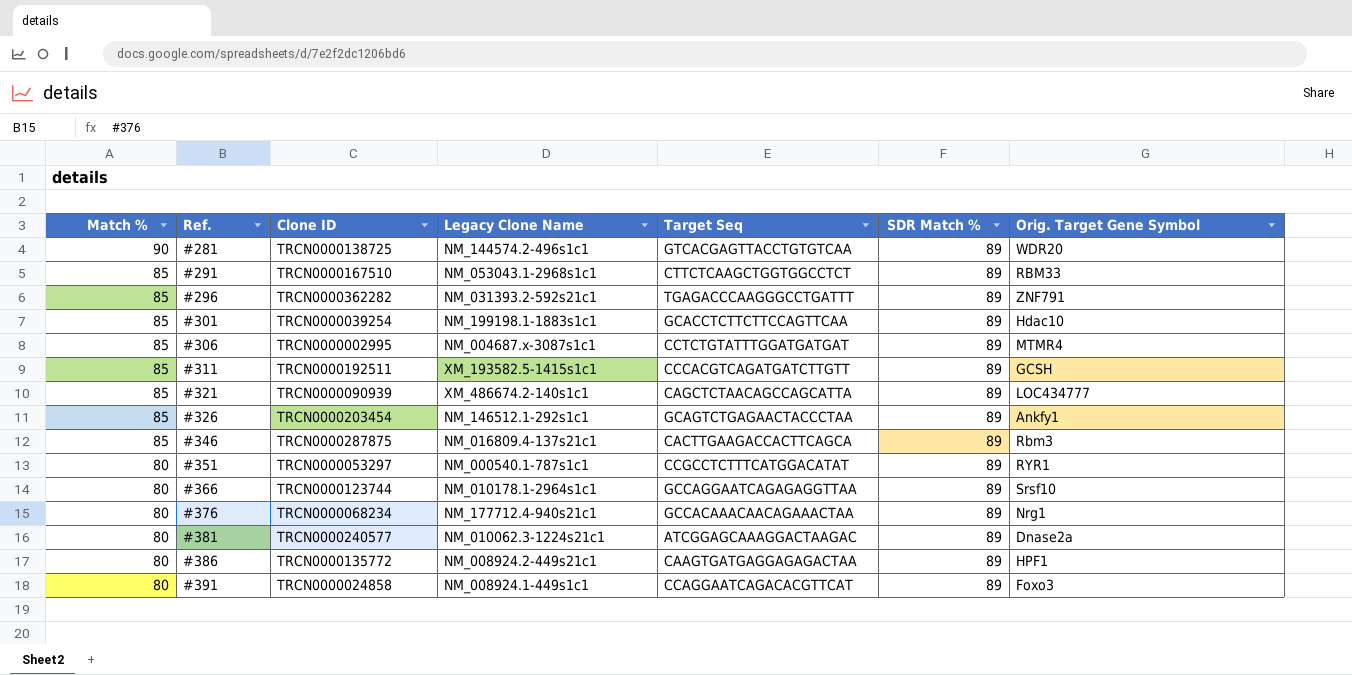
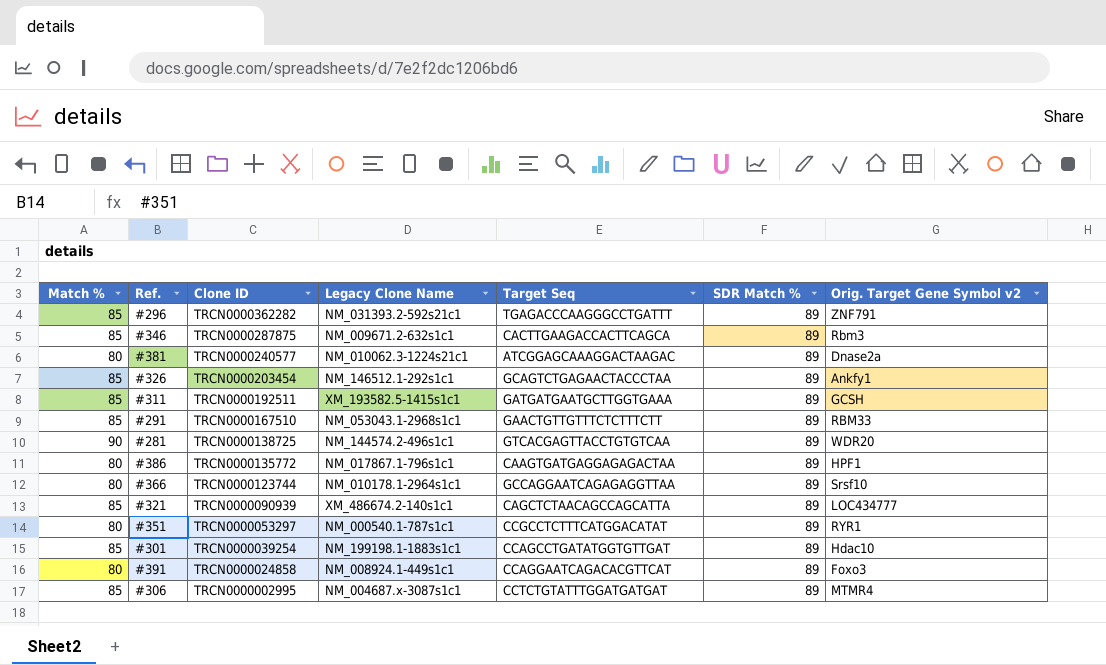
row order: Match % descending -> Clone ID descending
column name: Orig. Target Gene Symbol -> Orig. Target Gene Symbol v2
row #376: 80 | TRCN0000068234 | NM_177712.4-940s21c1 | GCCACAAACAACAGAAACTAA | 89 | Nrg1 -> none
#346 | Legacy Clone Name: NM_016809.4-137s21c1 -> NM_009671.2-632s1c1
#311 | Target Seq: CCCACGTCAGATGATCTTGTT -> GATGATGAATGCTTGGTGAAA
#291 | Target Seq: CTTCTCAAGCTGGTGGCCTCT -> GAACTGTTGTTTCTCTTTCTT
#386 | Legacy Clone Name: NM_008924.2-449s21c1 -> NM_017867.1-796s1c1
#301 | Target Seq: GCACCTCTTCTTCCAGTTCAA -> CCAGCCTGATATGGTGTTGAT

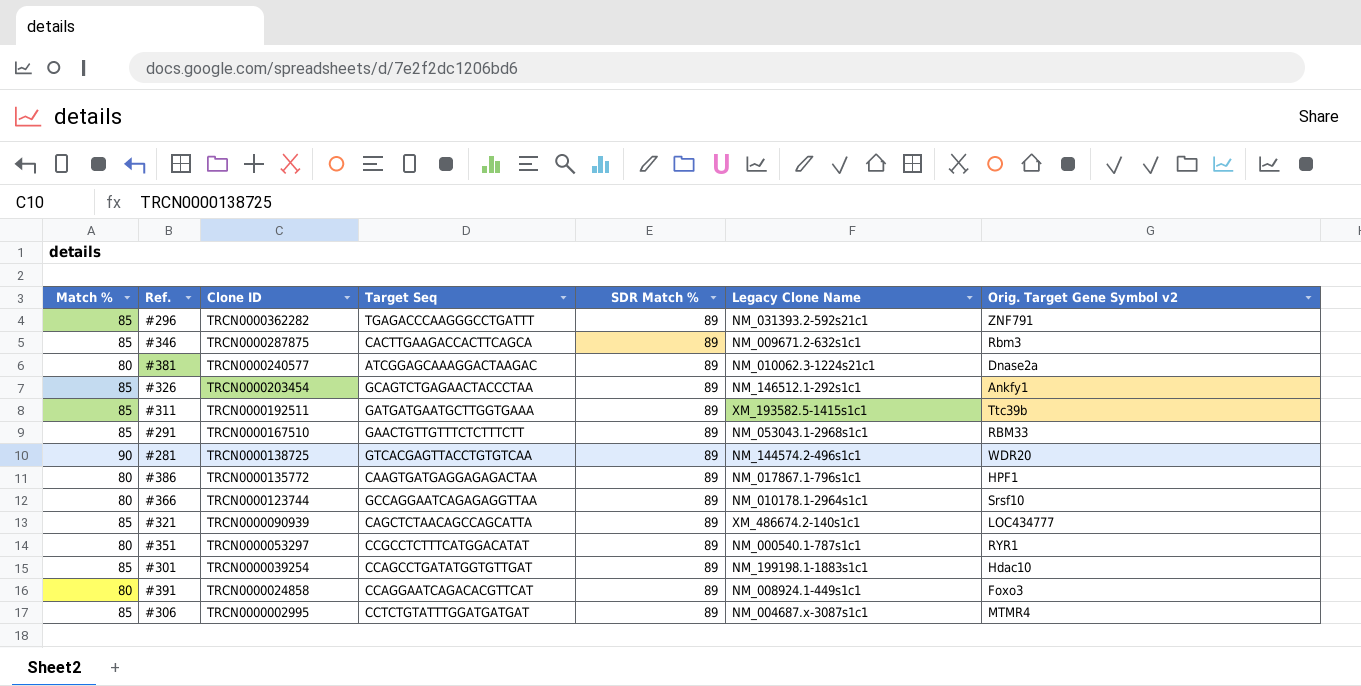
column Legacy Clone Name | position: 4 -> 6
#311 | Orig. Target Gene Symbol v2: GCSH -> Ttc39b

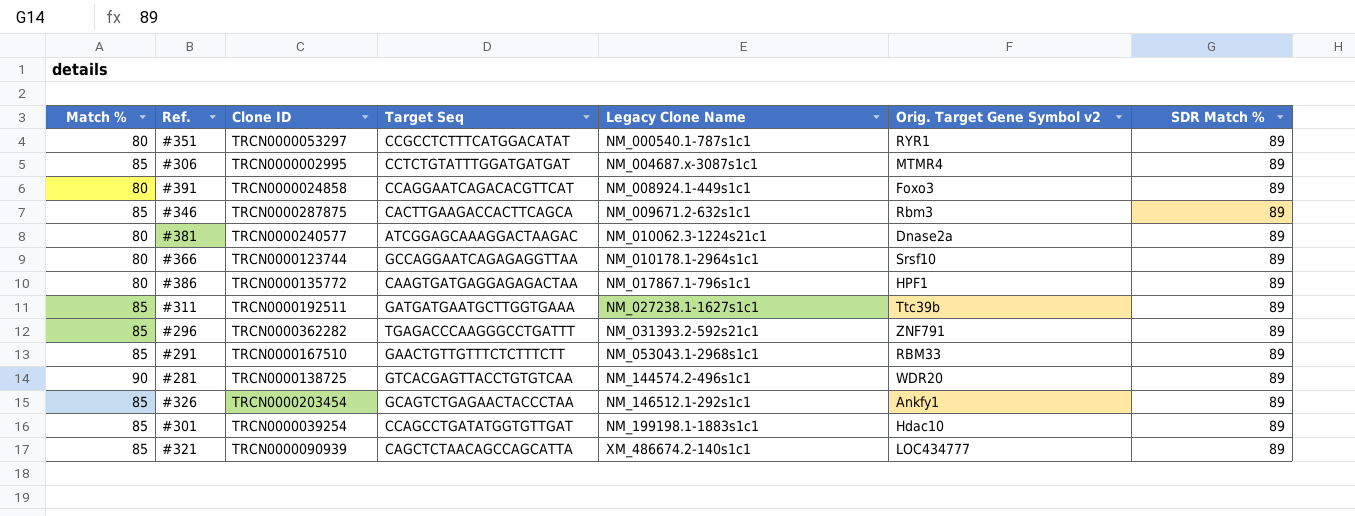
row order: Clone ID descending -> Legacy Clone Name ascending
column SDR Match % | position: 5 -> 7
#311 | Legacy Clone Name: XM_193582.5-1415s1c1 -> NM_027238.1-1627s1c1

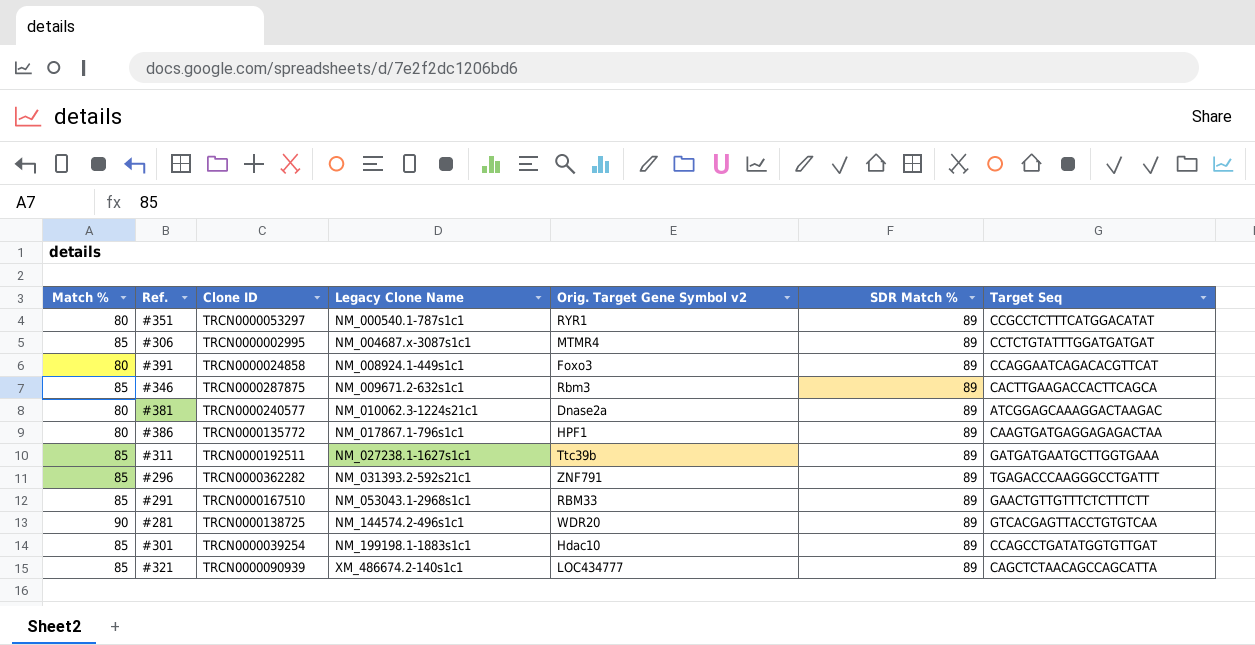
column Target Seq | position: 4 -> 7
row #366: 80 | TRCN0000123744 | GCCAGGAATCAGAGAGGTTAA | NM_010178.1-2964s1c1 | Srsf10 | 89 -> none
row #326: 85 | TRCN0000203454 | GCAGTCTGAGAACTACCCTAA | NM_146512.1-292s1c1 | Ankfy1 | 89 -> none

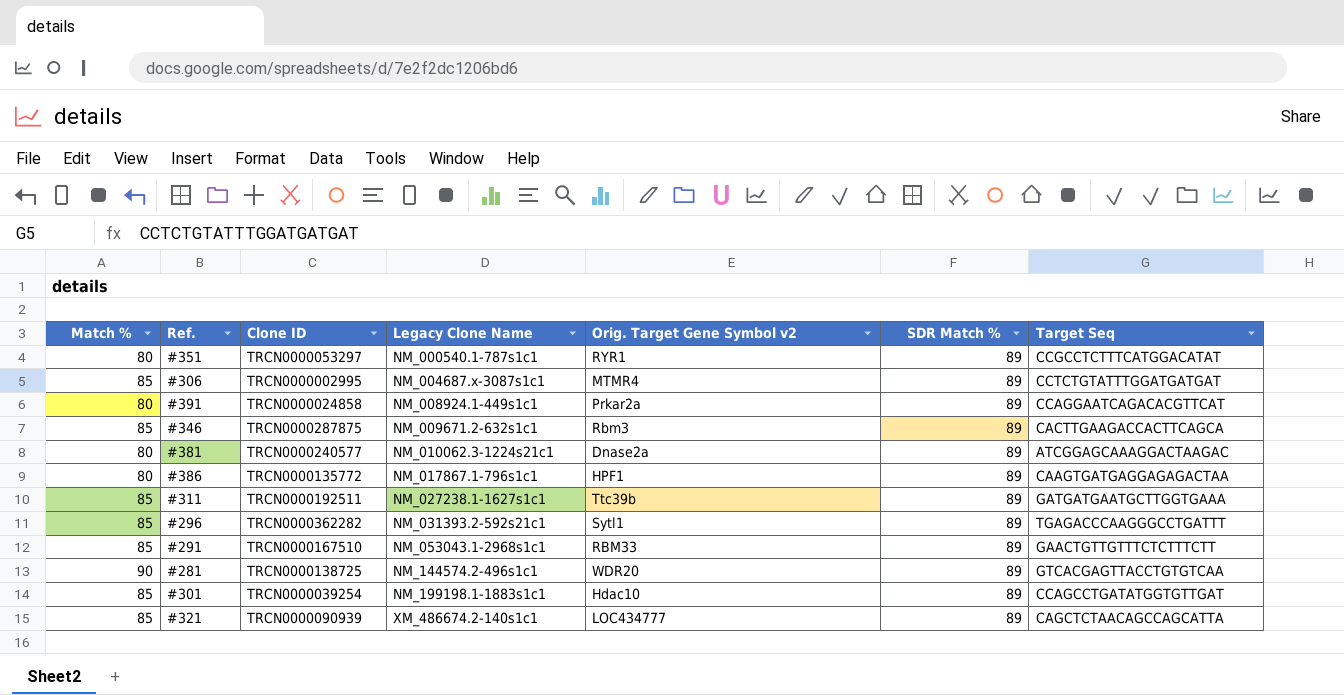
#391 | Orig. Target Gene Symbol v2: Foxo3 -> Prkar2a
#296 | Orig. Target Gene Symbol v2: ZNF791 -> Sytl1

